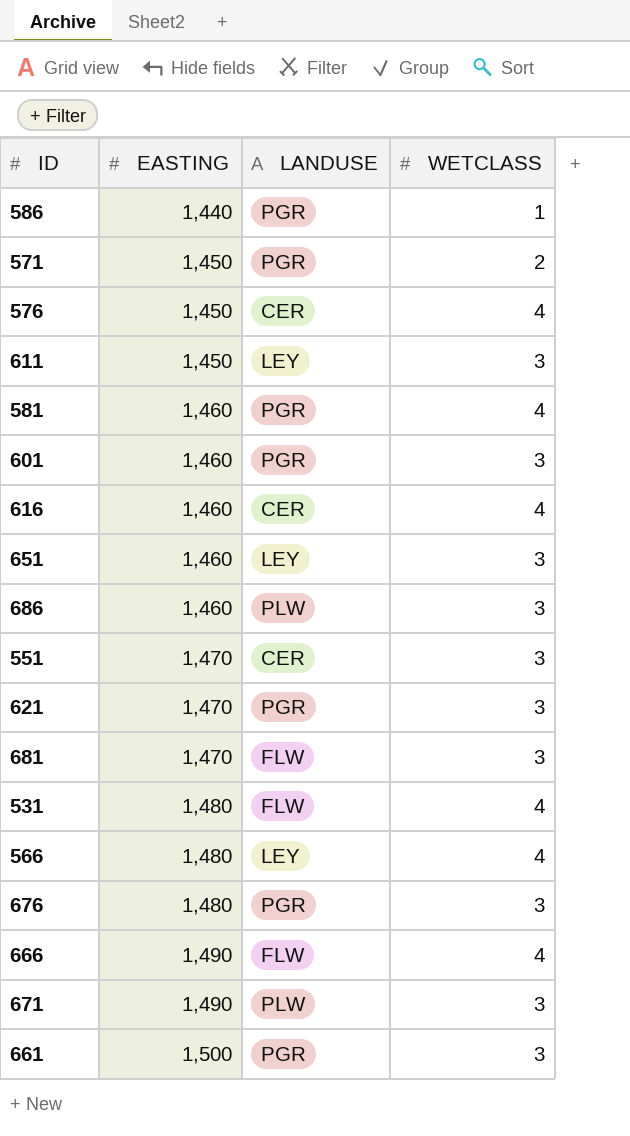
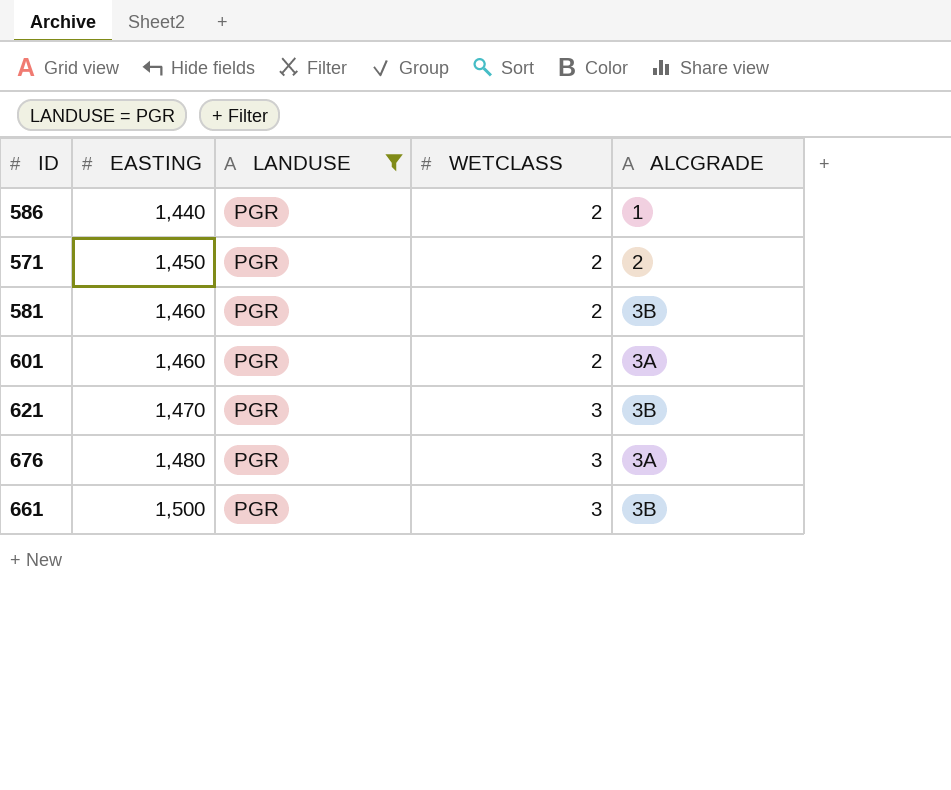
filter: none -> LANDUSE = PGR
column ALCGRADE | position: none -> 5
586 | WETCLASS: 1 -> 2
581 | WETCLASS: 4 -> 2
601 | WETCLASS: 3 -> 2

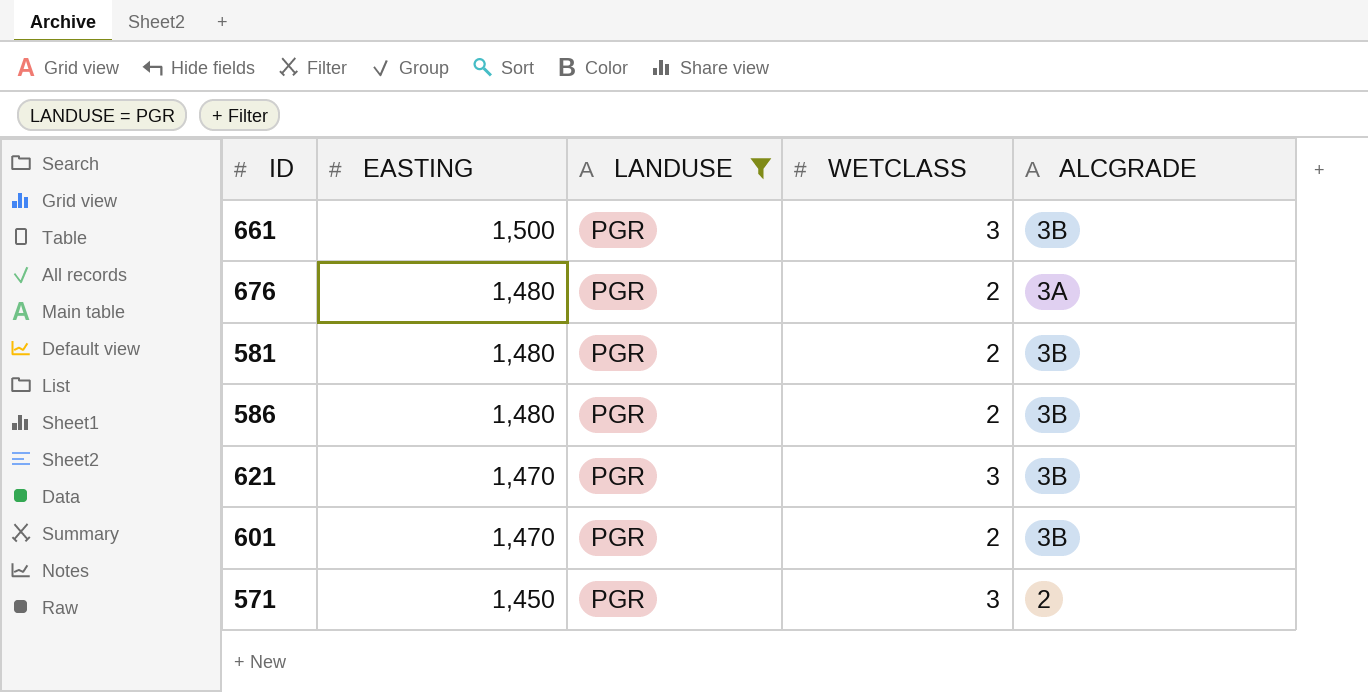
row order: EASTING ascending -> EASTING descending
676 | WETCLASS: 3 -> 2
581 | EASTING: 1,460 -> 1,480
586 | EASTING: 1,440 -> 1,480
586 | ALCGRADE: 1 -> 3B
601 | EASTING: 1,460 -> 1,470
601 | ALCGRADE: 3A -> 3B
571 | WETCLASS: 2 -> 3

